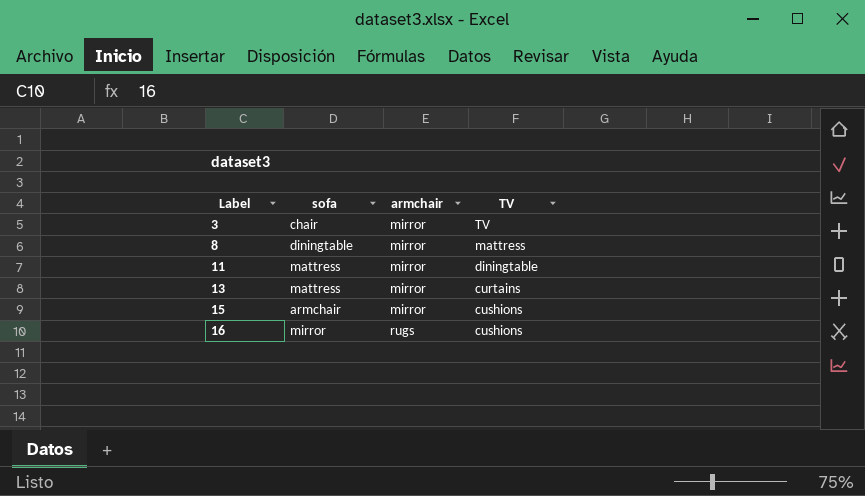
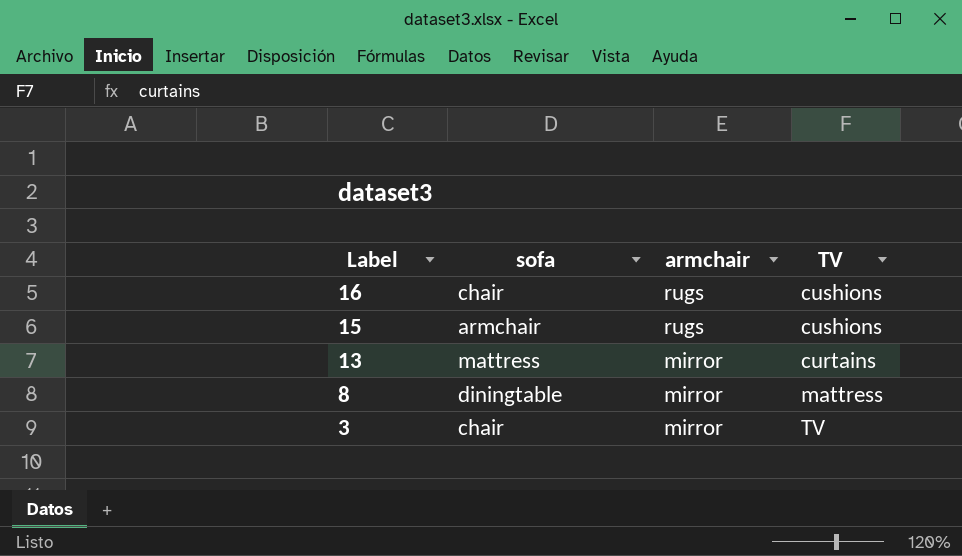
row order: Label ascending -> Label descending
row 11: mattress | mirror | diningtable -> none
16 | sofa: mirror -> chair
15 | armchair: mirror -> rugs

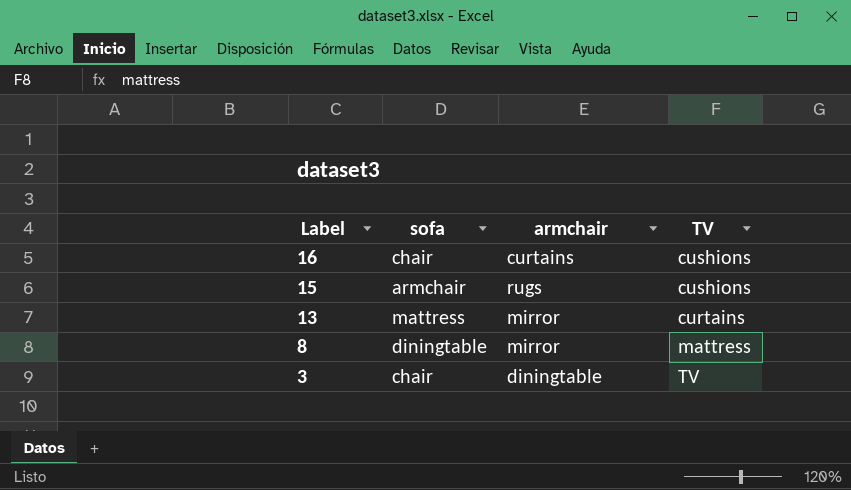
16 | armchair: rugs -> curtains
3 | armchair: mirror -> diningtable

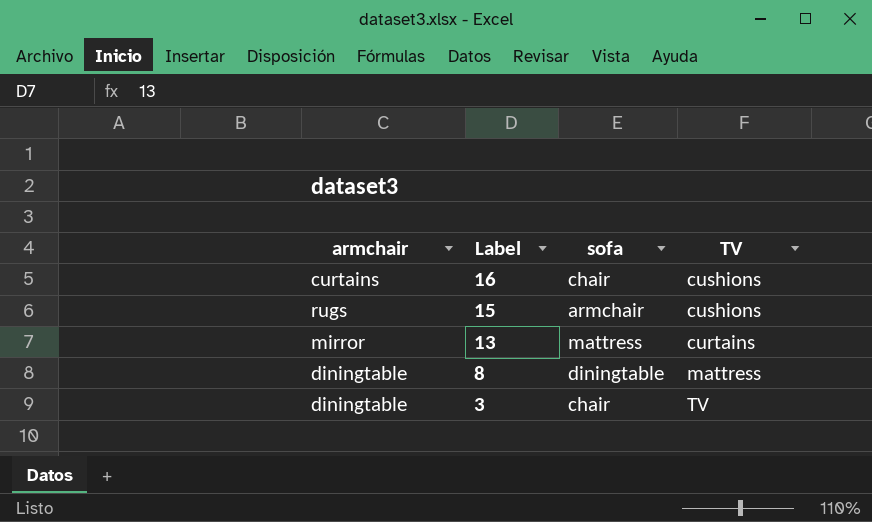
column armchair | position: 3 -> 1
8 | armchair: mirror -> diningtable

